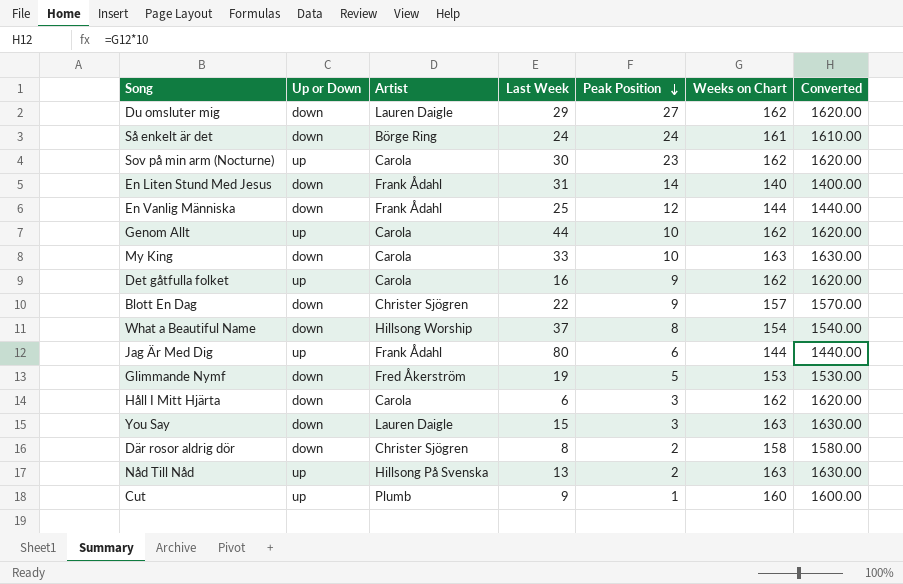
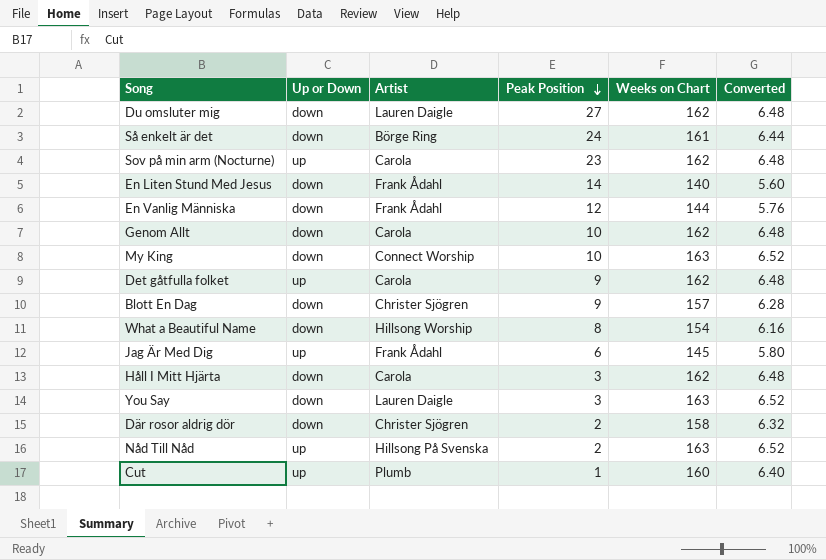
column Last Week | position: 4 -> none
column Converted | formula: [Weeks on Chart] * 10 -> [Weeks on Chart] * 0.04
row Glimmande Nymf: down | Fred Åkerström | 19 | 5 | 153 | 1530.00 -> none
Genom Allt | Up or Down: up -> down
My King | Artist: Carola -> Connect Worship
Jag Är Med Dig | Weeks on Chart: 144 -> 145

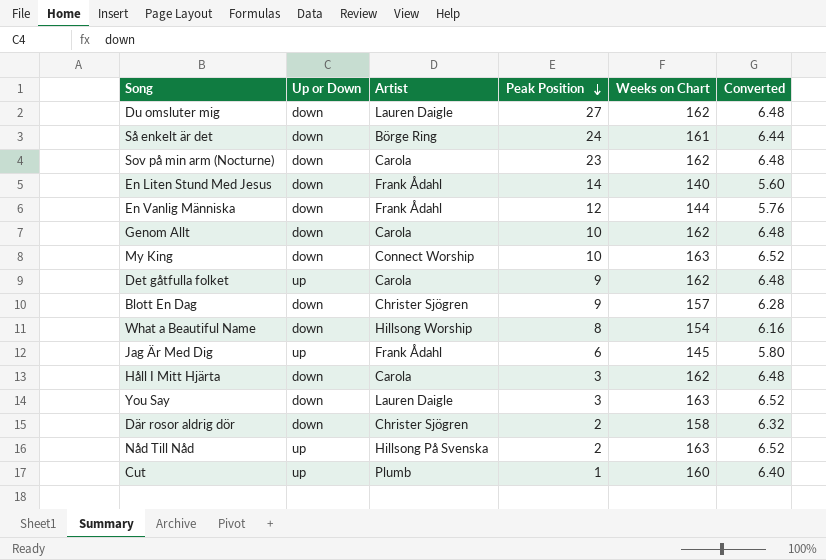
Sov på min arm (Nocturne) | Up or Down: up -> down

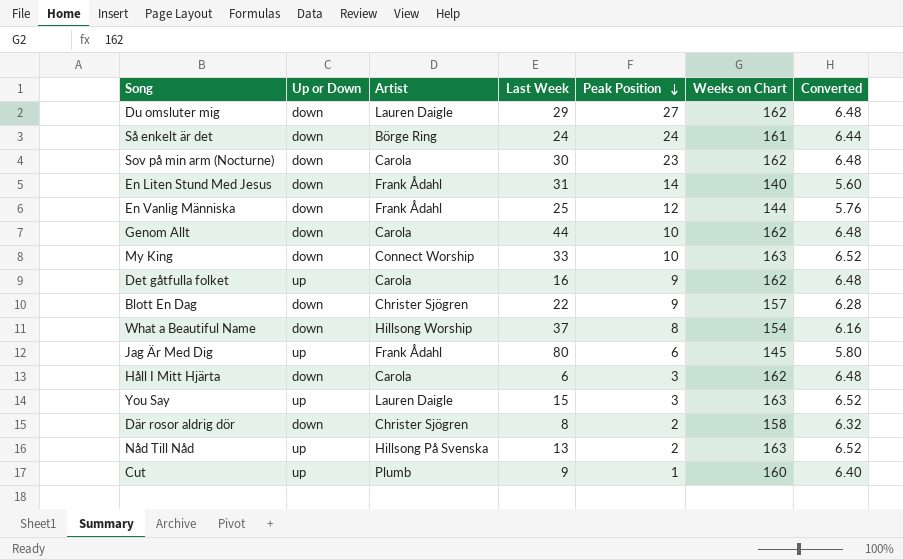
column Last Week | position: none -> 4
You Say | Up or Down: down -> up

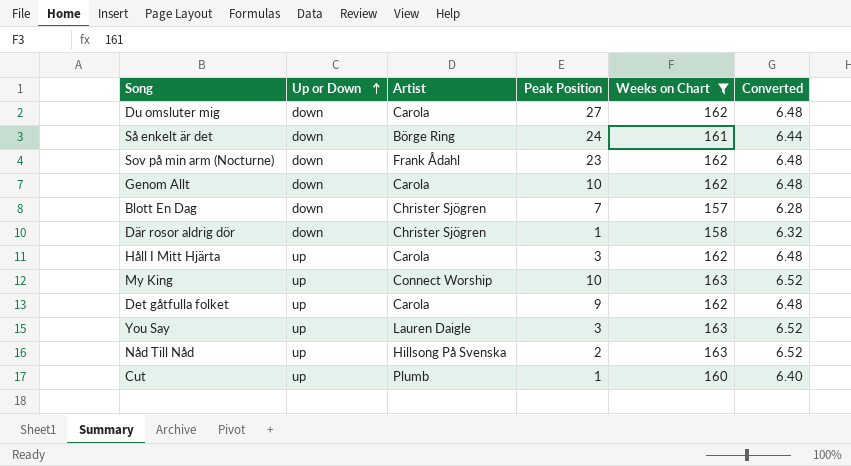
filter: none -> Weeks on Chart >= 157
row order: Peak Position descending -> Up or Down ascending
column Last Week | position: 4 -> none
Du omsluter mig | Artist: Lauren Daigle -> Carola
Sov på min arm (Nocturne) | Artist: Carola -> Frank Ådahl
Blott En Dag | Peak Position: 9 -> 7
Där rosor aldrig dör | Peak Position: 2 -> 1
Håll I Mitt Hjärta | Up or Down: down -> up
My King | Up or Down: down -> up

